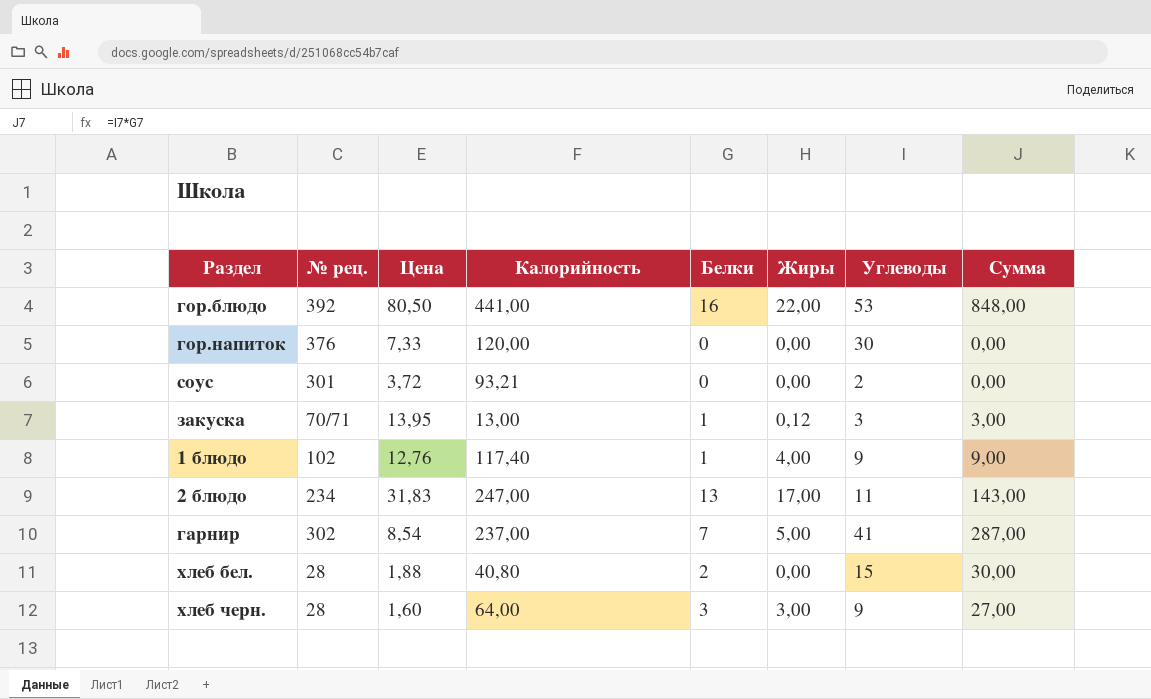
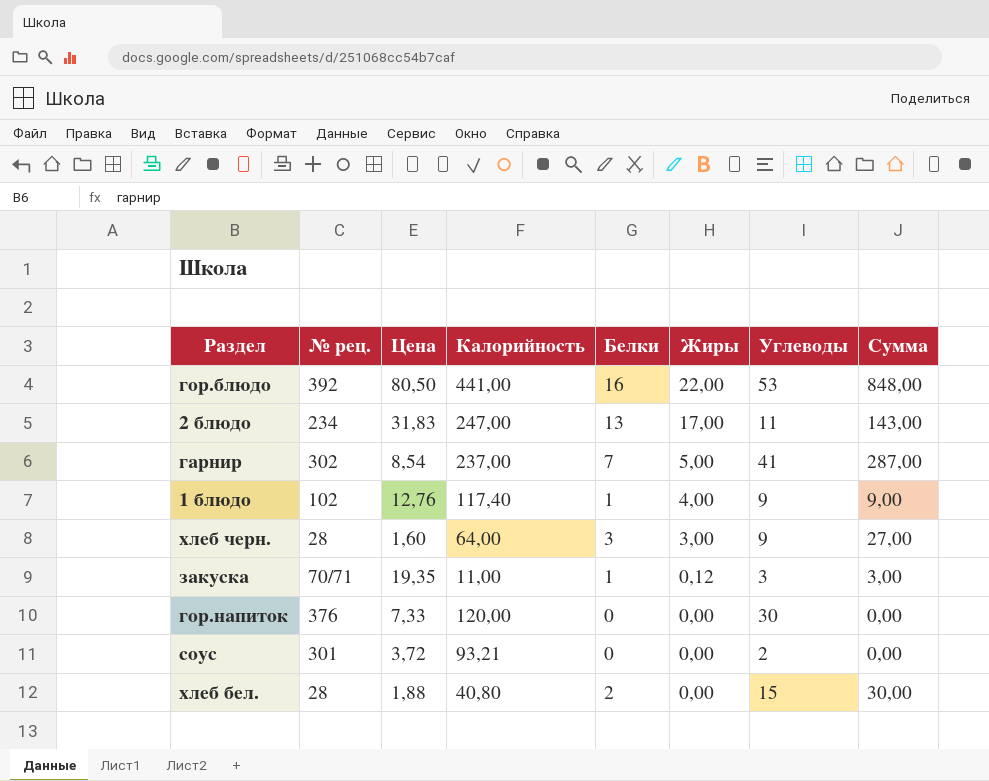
row order: none -> Жиры descending
закуска | Цена: 13,95 -> 19,35
закуска | Калорийность: 13,00 -> 11,00

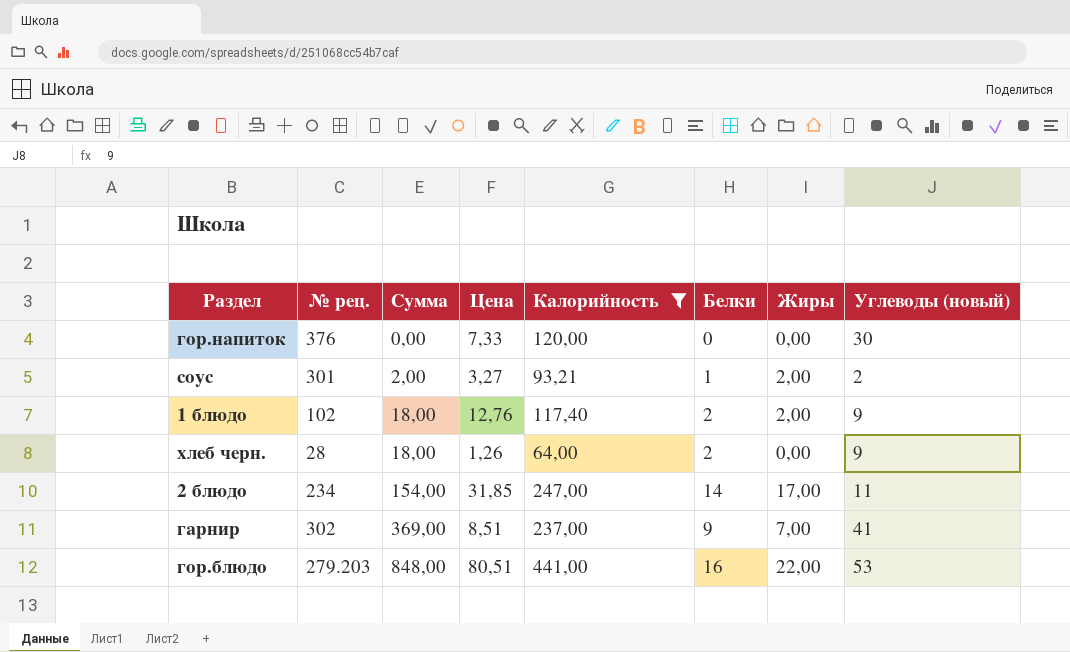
filter: none -> Калорийность >= 64,00
row order: Жиры descending -> Сумма ascending
column Сумма | position: 8 -> 3
column name: Углеводы -> Углеводы (новый)
соус | Сумма: 0,00 -> 2,00
соус | Цена: 3,72 -> 3,27
соус | Белки: 0 -> 1
соус | Жиры: 0,00 -> 2,00
1 блюдо | Сумма: 9,00 -> 18,00
1 блюдо | Белки: 1 -> 2
1 блюдо | Жиры: 4,00 -> 2,00
хлеб черн. | Сумма: 27,00 -> 18,00
хлеб черн. | Цена: 1,60 -> 1,26
хлеб черн. | Белки: 3 -> 2
хлеб черн. | Жиры: 3,00 -> 0,00
2 блюдо | Сумма: 143,00 -> 154,00
2 блюдо | Цена: 31,83 -> 31,85
2 блюдо | Белки: 13 -> 14
гарнир | Сумма: 287,00 -> 369,00
гарнир | Цена: 8,54 -> 8,51
гарнир | Белки: 7 -> 9
гарнир | Жиры: 5,00 -> 7,00
гор.блюдо | № рец.: 392 -> 279.203
гор.блюдо | Цена: 80,50 -> 80,51

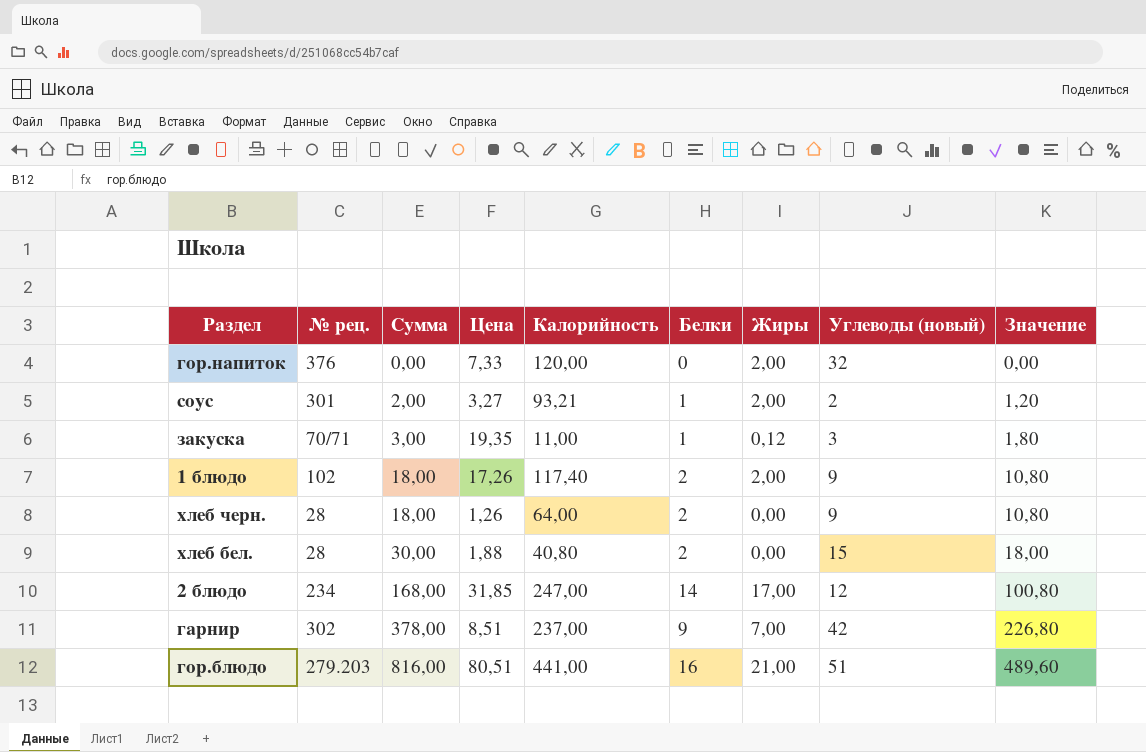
filter: Калорийность >= 64,00 -> none
column Значение | formula: none -> [Сумма] * 0,6
гор.напиток | Жиры: 0,00 -> 2,00
гор.напиток | Углеводы (новый): 30 -> 32
1 блюдо | Цена: 12,76 -> 17,26
2 блюдо | Сумма: 154,00 -> 168,00
2 блюдо | Углеводы (новый): 11 -> 12
гарнир | Сумма: 369,00 -> 378,00
гарнир | Углеводы (новый): 41 -> 42
гор.блюдо | Сумма: 848,00 -> 816,00
гор.блюдо | Жиры: 22,00 -> 21,00
гор.блюдо | Углеводы (новый): 53 -> 51

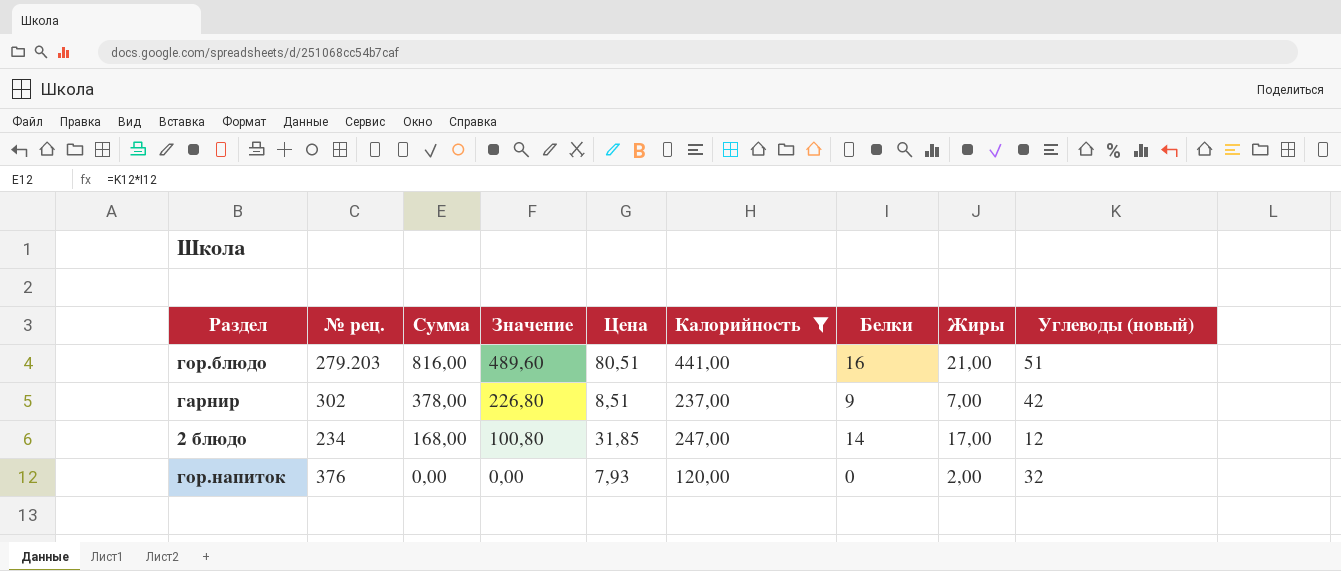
filter: none -> Калорийность >= 120,00
row order: Сумма ascending -> Сумма descending
column Значение | position: 9 -> 4
гор.напиток | Цена: 7,33 -> 7,93

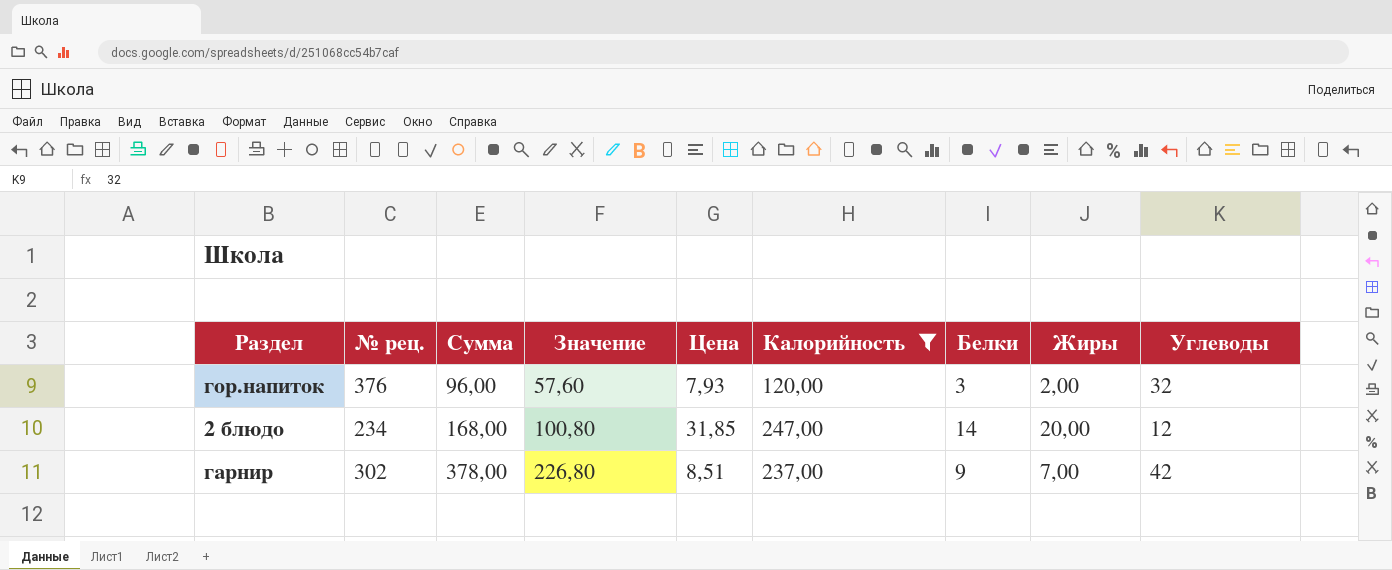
row order: Сумма descending -> Сумма ascending
column name: Углеводы (новый) -> Углеводы
row гор.блюдо: 279.203 | 816,00 | 489,60 | 80,51 | 441,00 | 16 | 21,00 | 51 -> none
гор.напиток | Сумма: 0,00 -> 96,00
гор.напиток | Значение: 0,00 -> 57,60
гор.напиток | Белки: 0 -> 3
2 блюдо | Жиры: 17,00 -> 20,00

